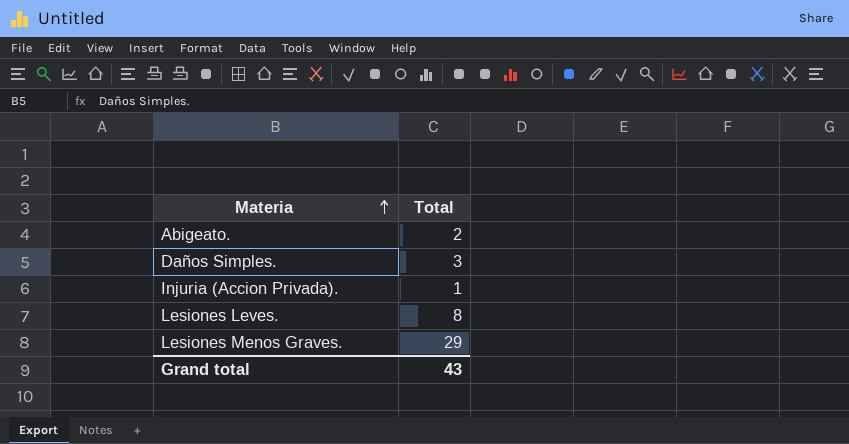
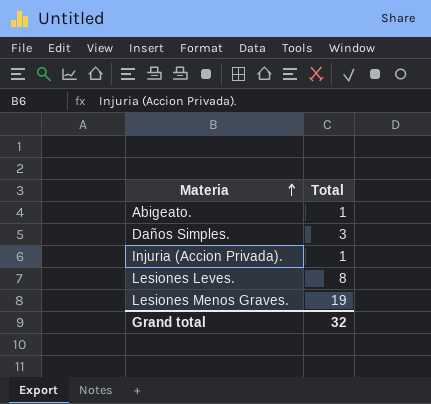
Abigeato. | Total: 2 -> 1
Lesiones Menos Graves. | Total: 29 -> 19
Grand total | Total: 43 -> 32

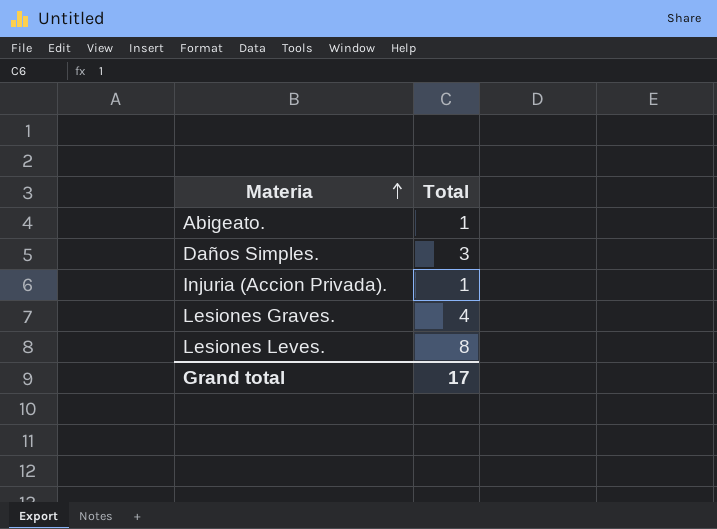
row Lesiones Menos Graves.: 19 -> none
row Lesiones Graves.: none -> 4
Grand total | Total: 32 -> 17

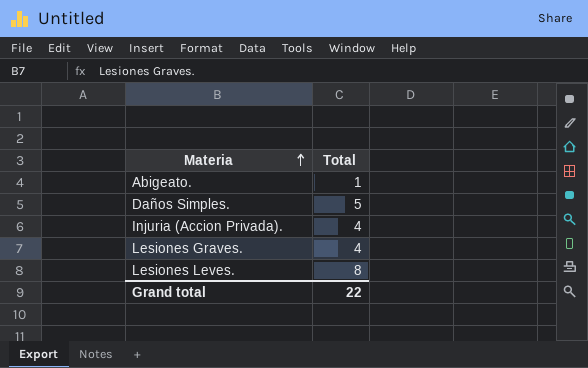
Daños Simples. | Total: 3 -> 5
Injuria (Accion Privada). | Total: 1 -> 4
Grand total | Total: 17 -> 22

